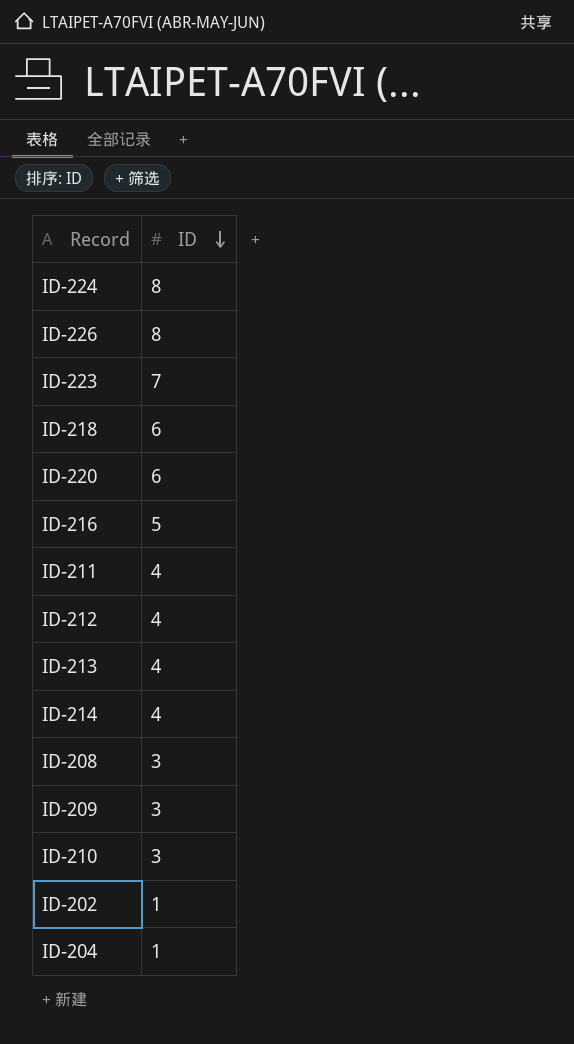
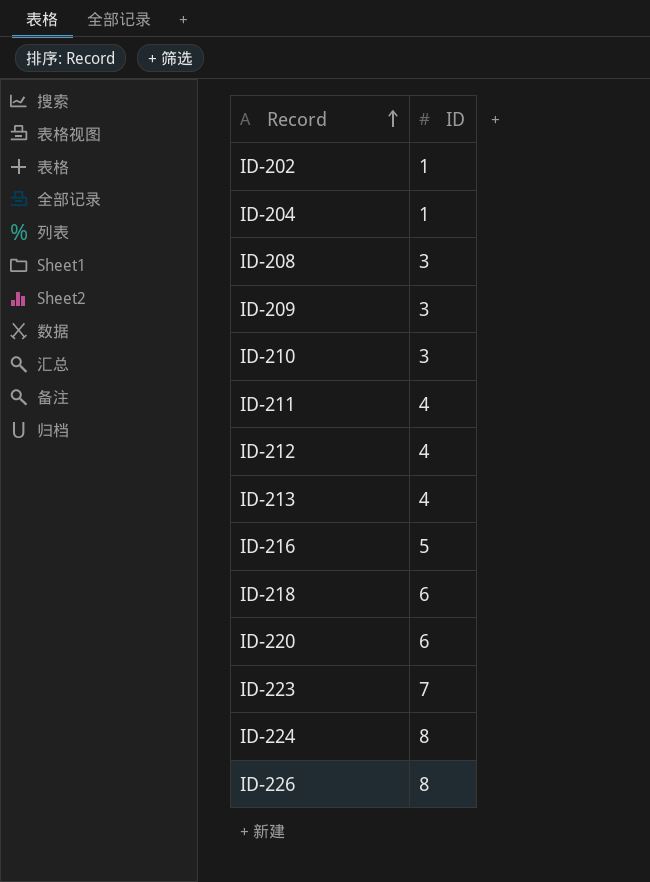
row order: ID descending -> Record ascending
row ID-214: 4 -> none

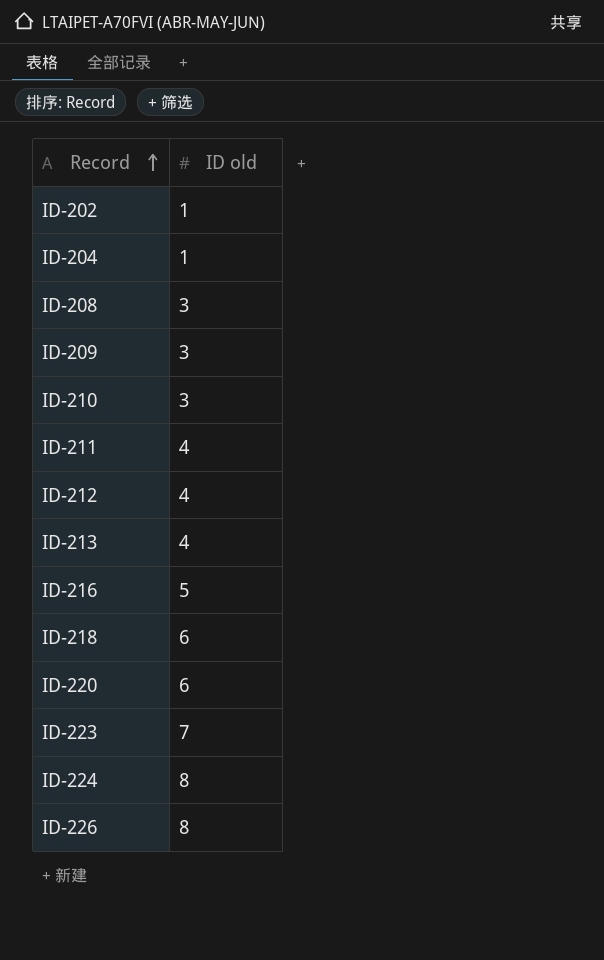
column name: ID -> ID old

